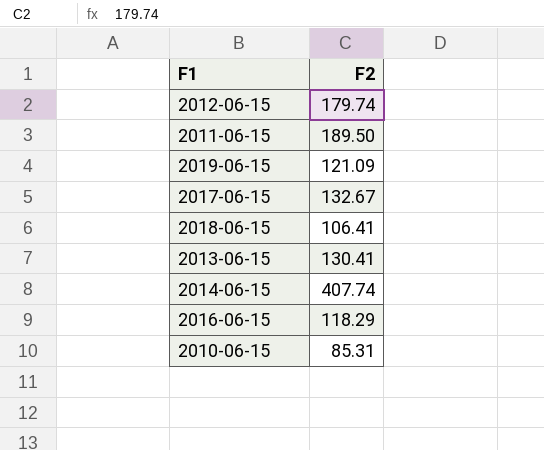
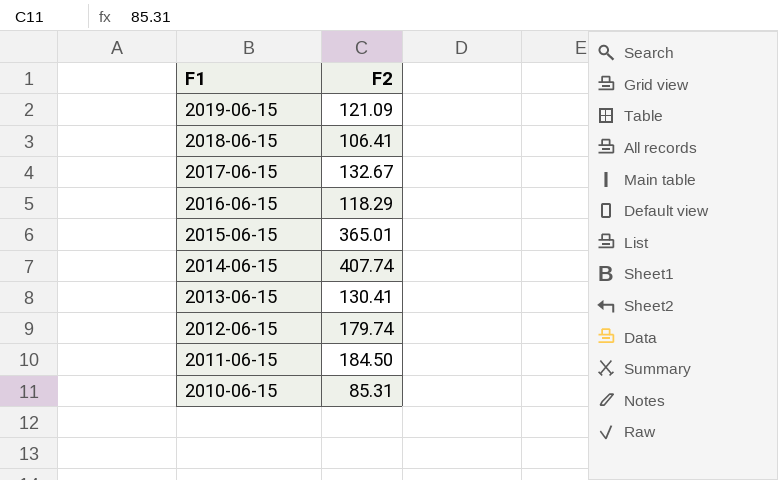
row order: none -> F1 descending
row 2015-06-15: none -> 365.01
2011-06-15 | F2: 189.50 -> 184.50

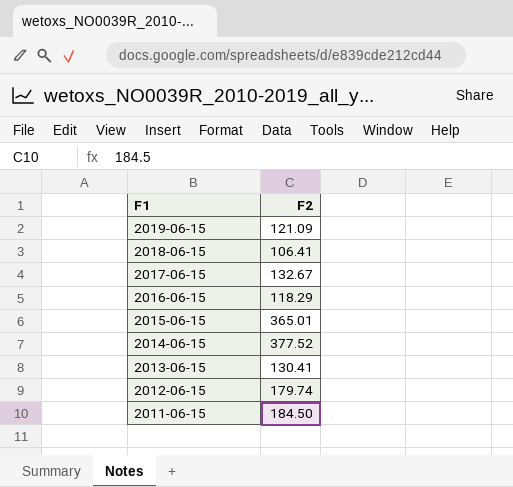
row 2010-06-15: 85.31 -> none
2014-06-15 | F2: 407.74 -> 377.52

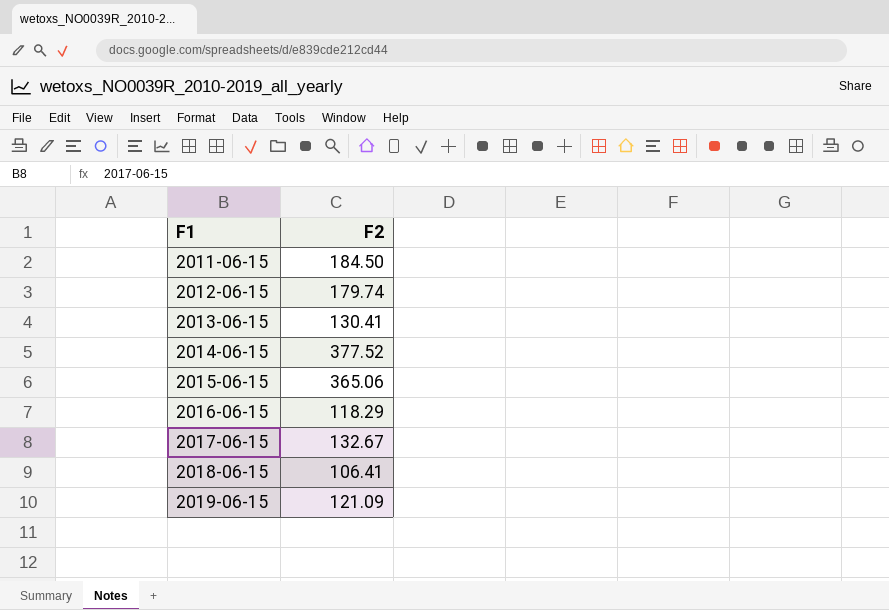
row order: F1 descending -> F1 ascending
2015-06-15 | F2: 365.01 -> 365.06

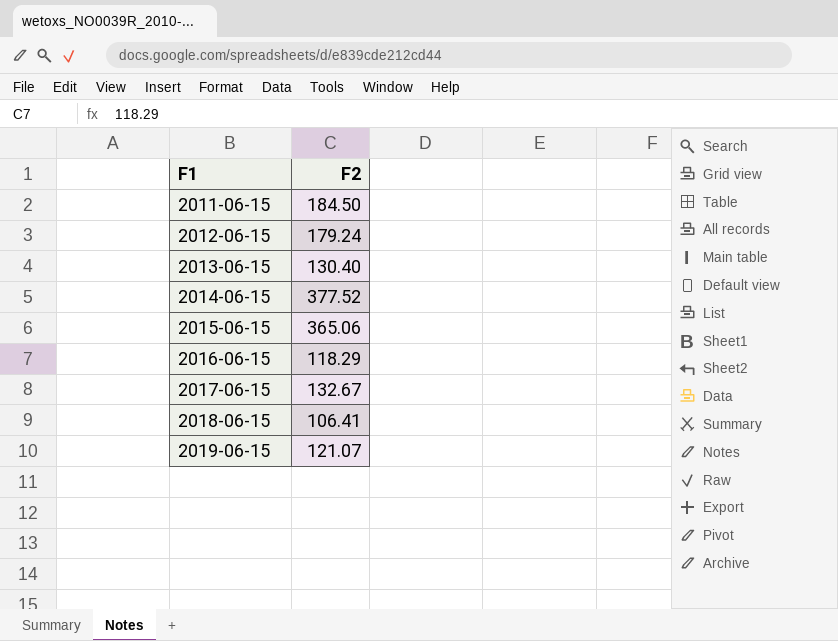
2012-06-15 | F2: 179.74 -> 179.24
2013-06-15 | F2: 130.41 -> 130.40
2019-06-15 | F2: 121.09 -> 121.07

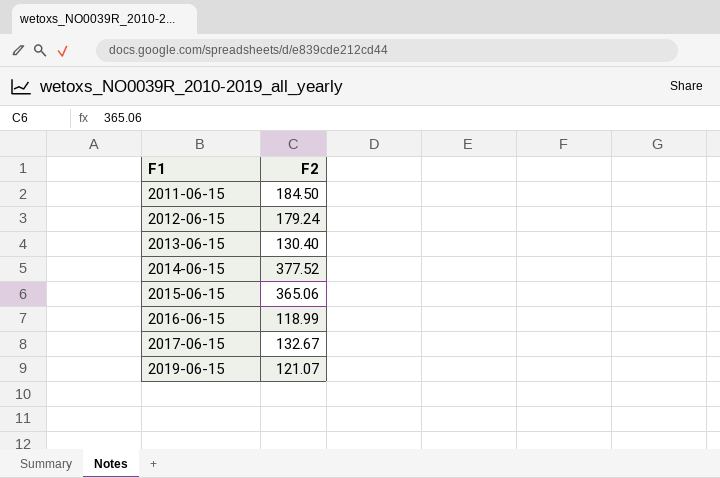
row 2018-06-15: 106.41 -> none
2016-06-15 | F2: 118.29 -> 118.99

